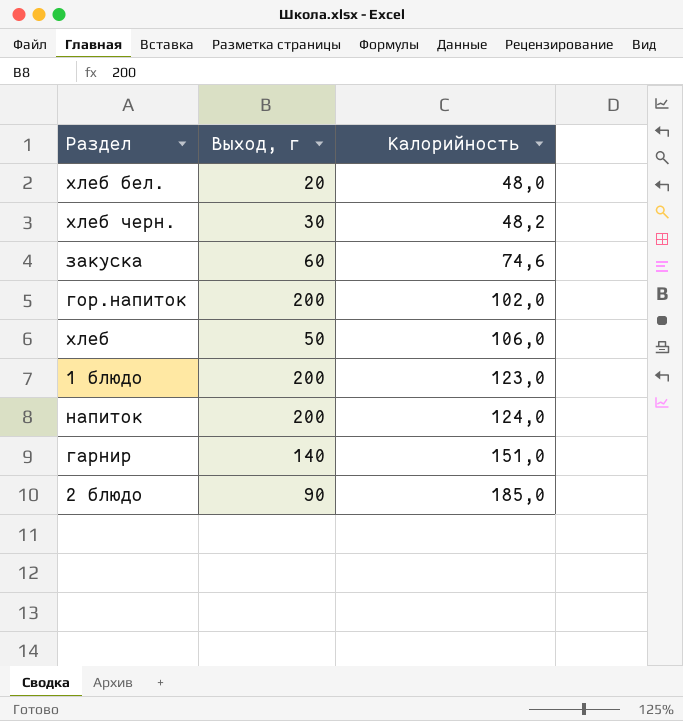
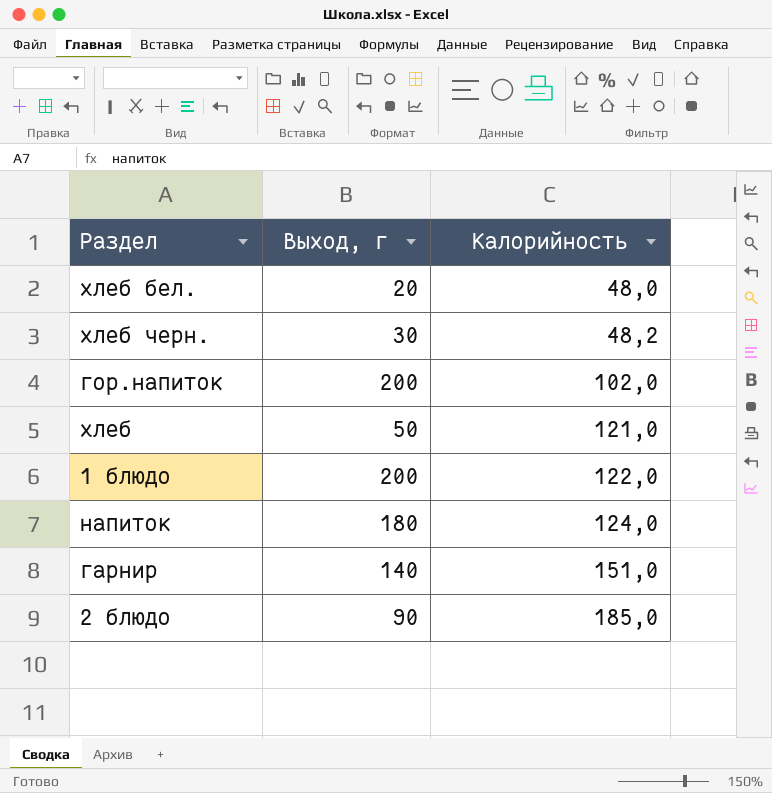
row закуска: 60 | 74,6 -> none
хлеб | Калорийность: 106,0 -> 121,0
1 блюдо | Калорийность: 123,0 -> 122,0
напиток | Выход, г: 200 -> 180

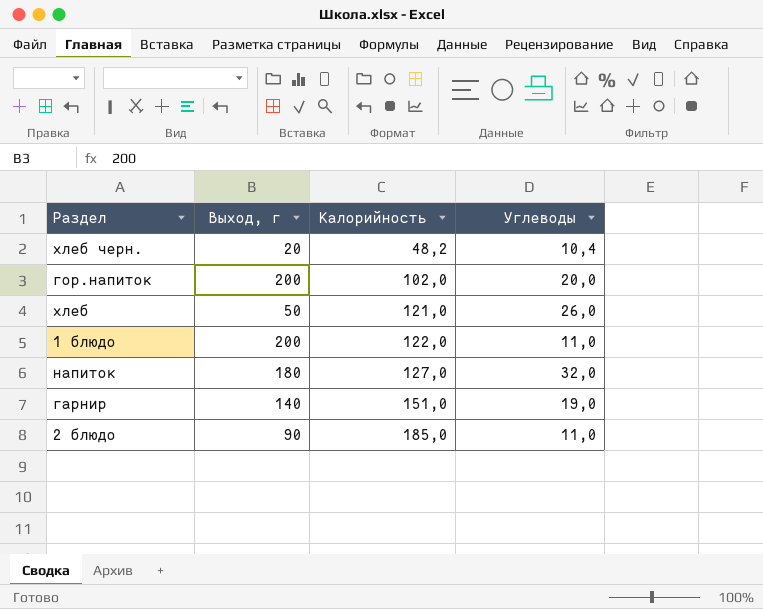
column Углеводы | position: none -> 4
row хлеб бел.: 20 | 48,0 -> none
хлеб черн. | Выход, г: 30 -> 20
напиток | Калорийность: 124,0 -> 127,0

